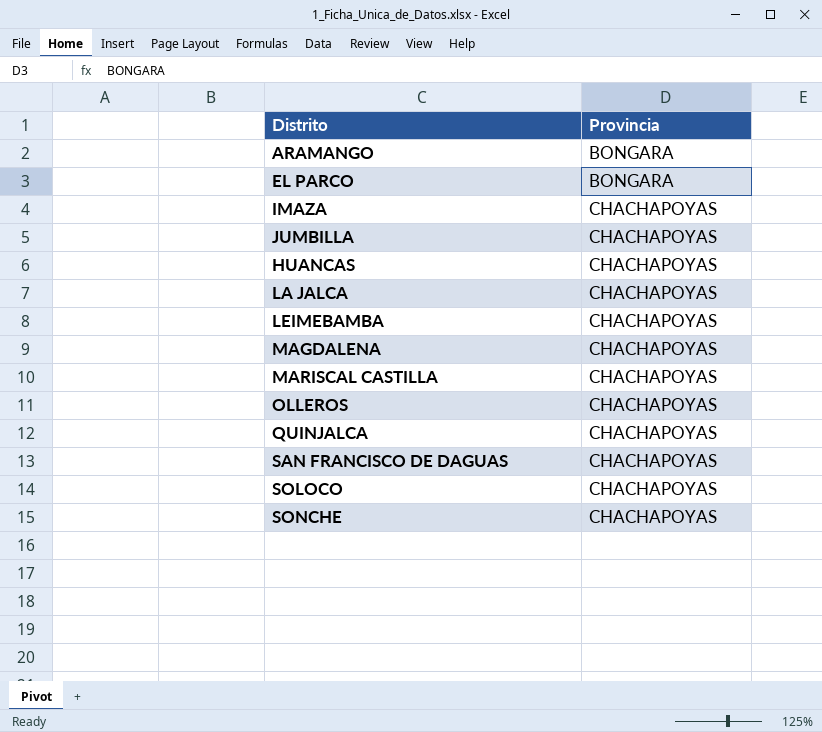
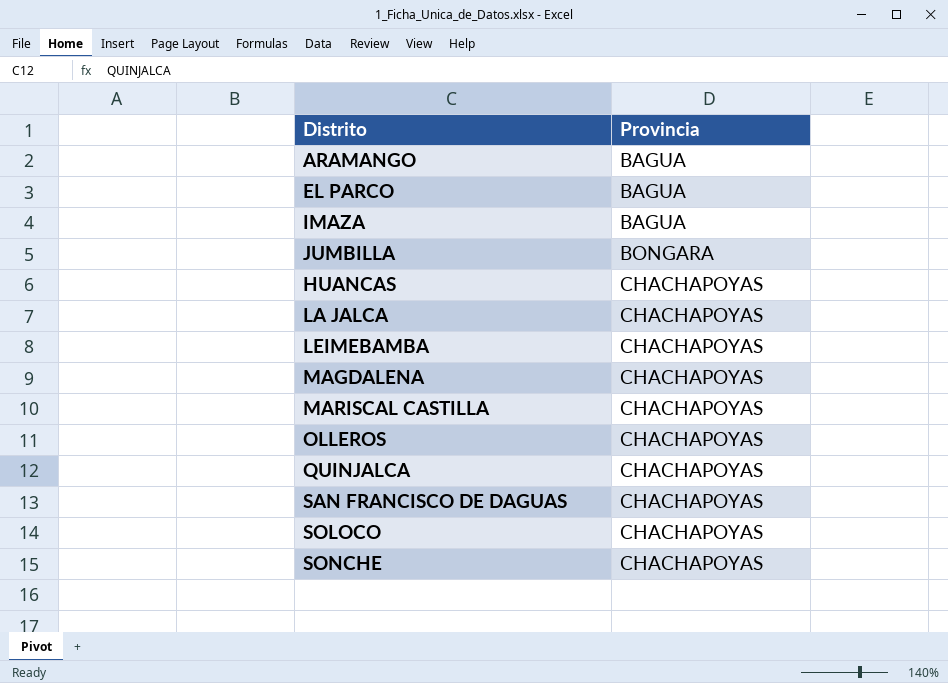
ARAMANGO | Provincia: BONGARA -> BAGUA
EL PARCO | Provincia: BONGARA -> BAGUA
IMAZA | Provincia: CHACHAPOYAS -> BAGUA
JUMBILLA | Provincia: CHACHAPOYAS -> BONGARA

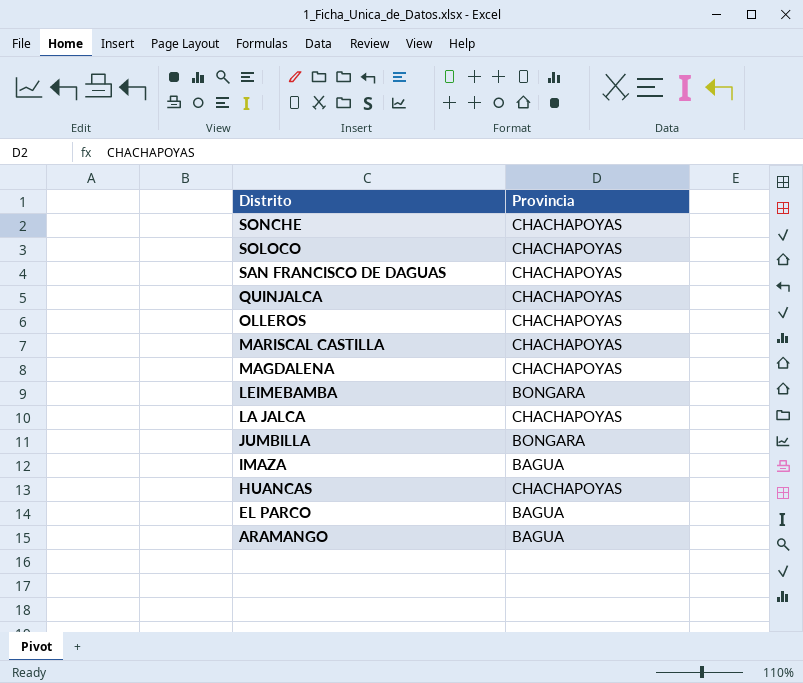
row order: Provincia ascending -> Distrito descending
LEIMEBAMBA | Provincia: CHACHAPOYAS -> BONGARA

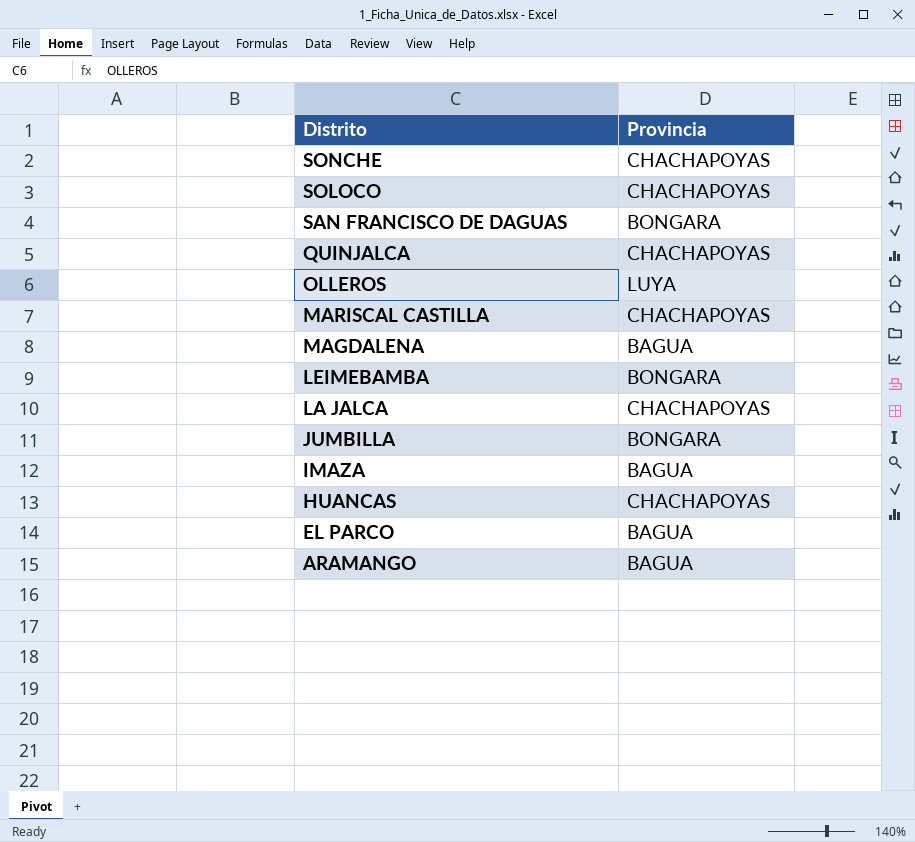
SAN FRANCISCO DE DAGUAS | Provincia: CHACHAPOYAS -> BONGARA
OLLEROS | Provincia: CHACHAPOYAS -> LUYA
MAGDALENA | Provincia: CHACHAPOYAS -> BAGUA

